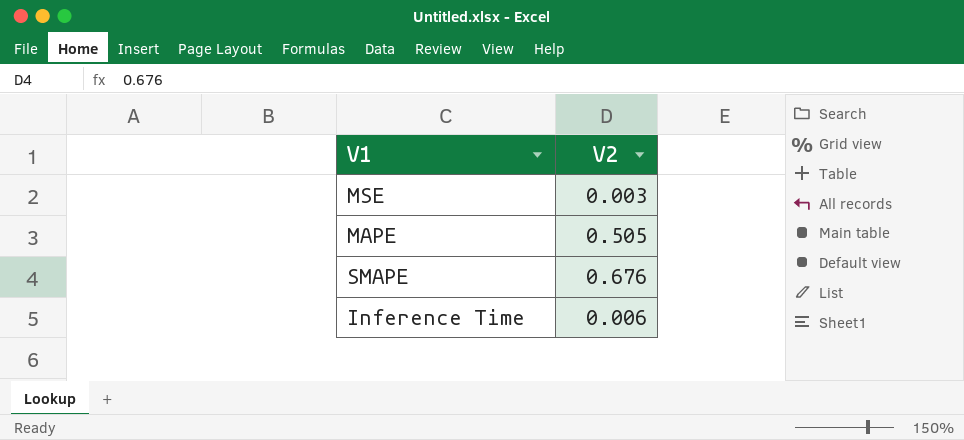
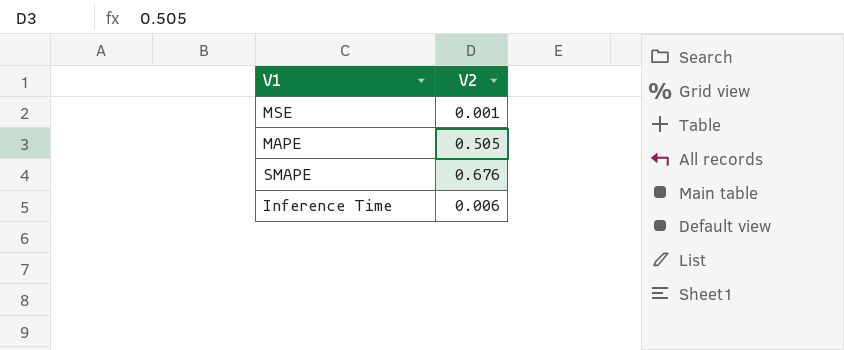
MSE | V2: 0.003 -> 0.001

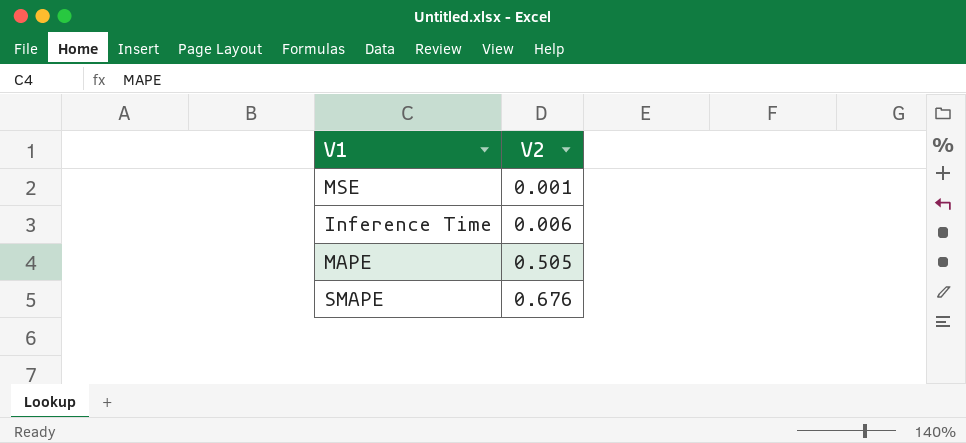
row order: none -> V2 ascending

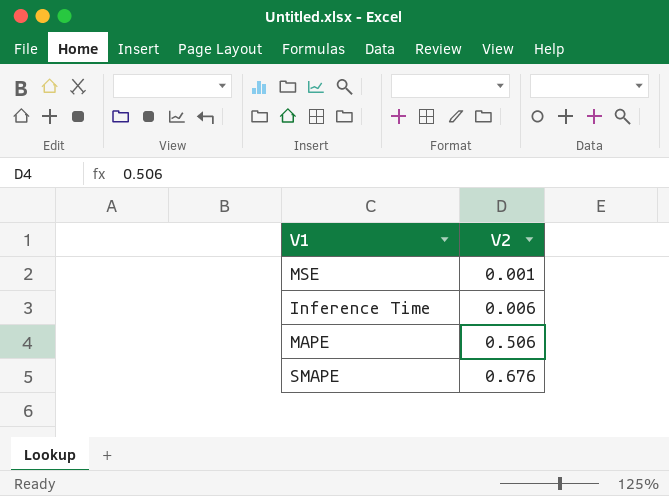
MAPE | V2: 0.505 -> 0.506

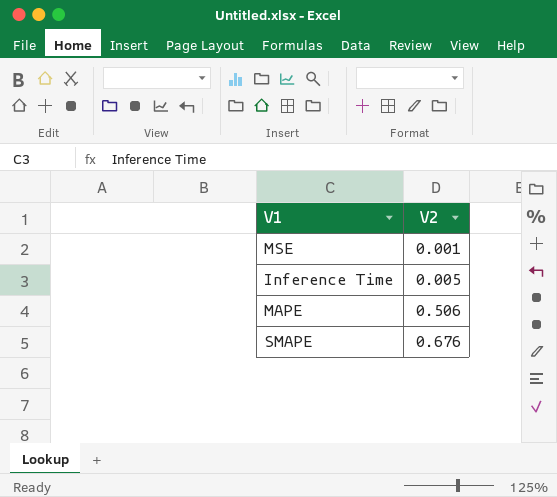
Inference Time | V2: 0.006 -> 0.005

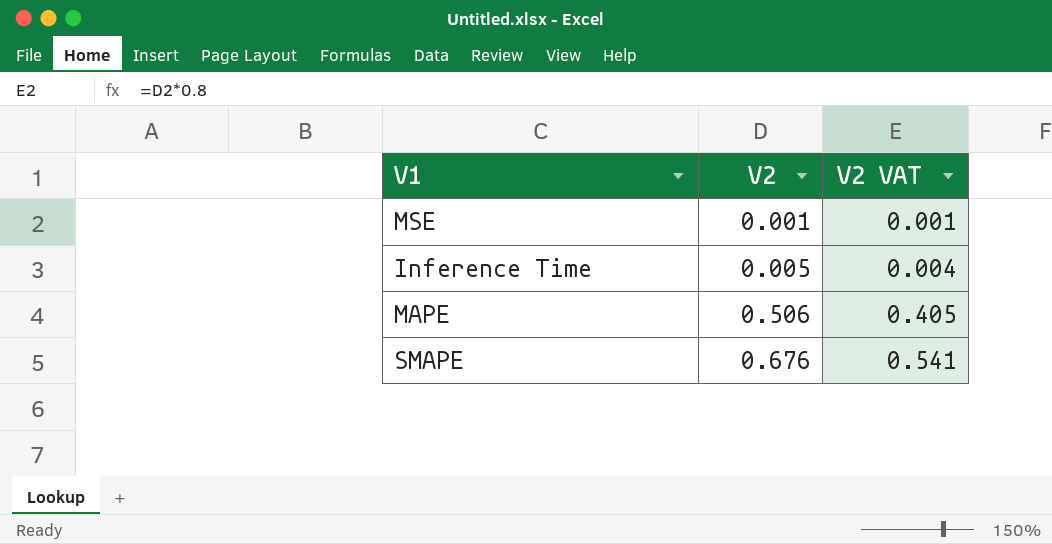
column V2 VAT | formula: none -> [V2] * 0.8

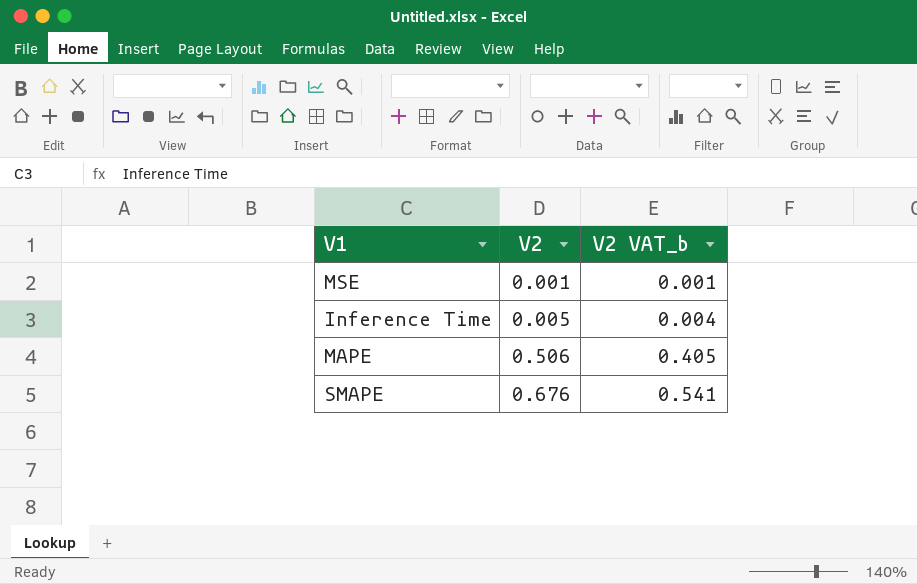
column name: V2 VAT -> V2 VAT_b

